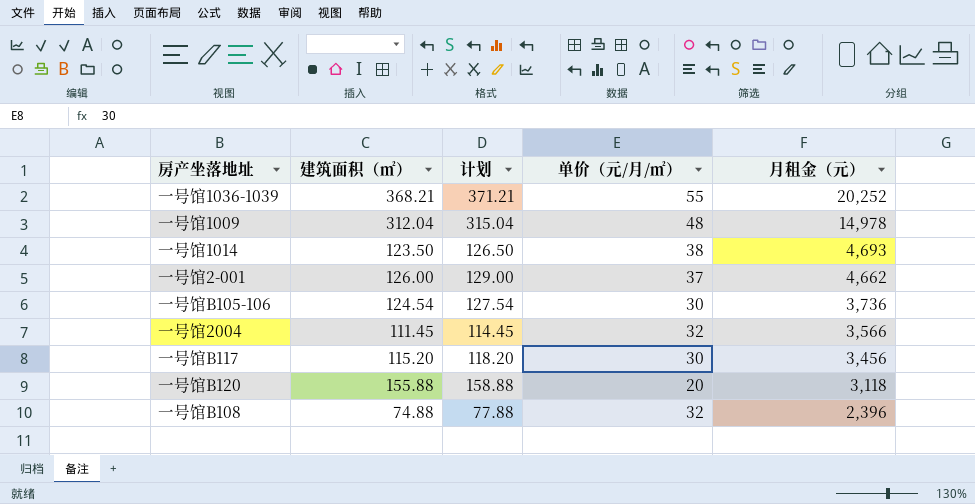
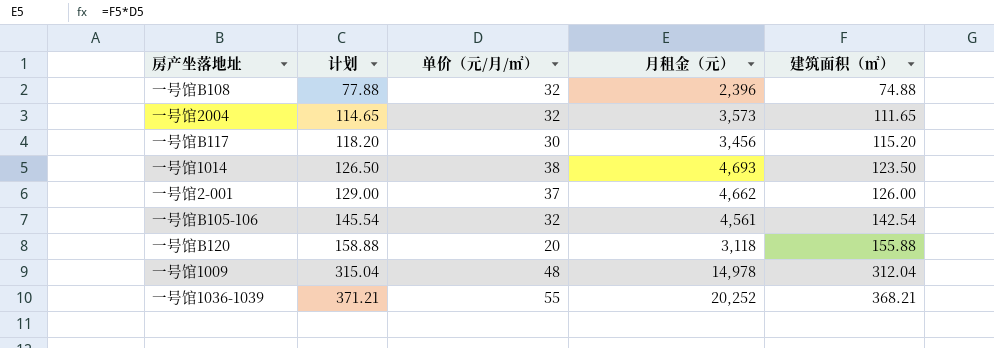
row order: 月租金（元） descending -> 计划 ascending
column 建筑面积（㎡） | position: 2 -> 5
一号馆2004 | 计划: 114.45 -> 114.65
一号馆2004 | 月租金（元）: 3,566 -> 3,573
一号馆2004 | 建筑面积（㎡）: 111.45 -> 111.65
一号馆B105-106 | 计划: 127.54 -> 145.54
一号馆B105-106 | 单价（元/月/㎡）: 30 -> 32
一号馆B105-106 | 月租金（元）: 3,736 -> 4,561
一号馆B105-106 | 建筑面积（㎡）: 124.54 -> 142.54

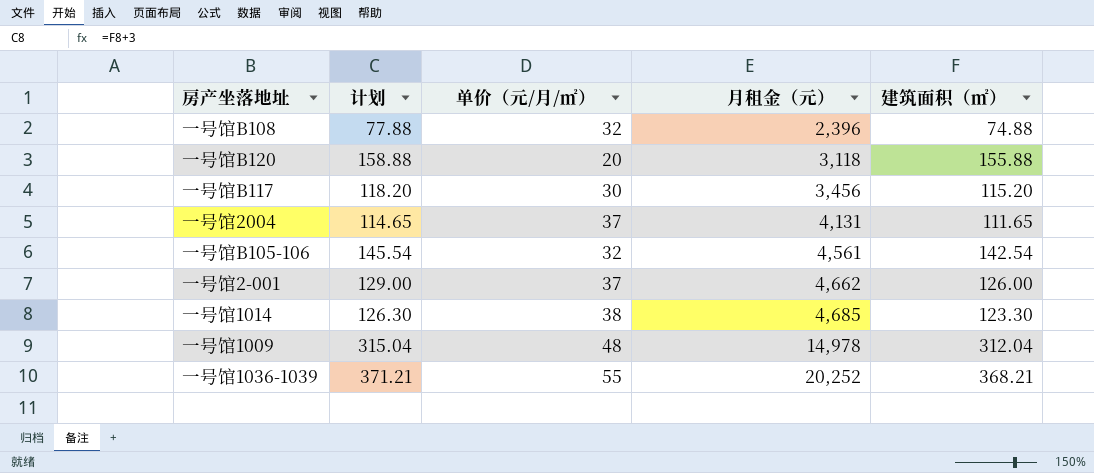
row order: 计划 ascending -> 月租金（元） ascending
一号馆2004 | 单价（元/月/㎡）: 32 -> 37
一号馆2004 | 月租金（元）: 3,573 -> 4,131
一号馆1014 | 计划: 126.50 -> 126.30
一号馆1014 | 月租金（元）: 4,693 -> 4,685
一号馆1014 | 建筑面积（㎡）: 123.50 -> 123.30

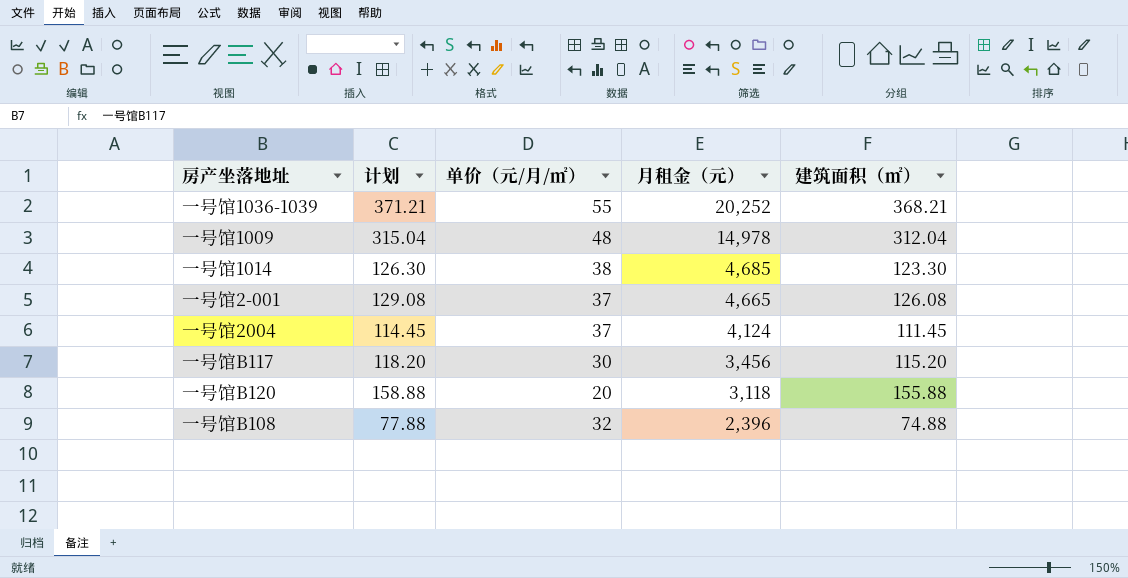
row order: 月租金（元） ascending -> 月租金（元） descending
row 一号馆B105-106: 145.54 | 32 | 4,561 | 142.54 -> none
一号馆2-001 | 计划: 129.00 -> 129.08
一号馆2-001 | 月租金（元）: 4,662 -> 4,665
一号馆2-001 | 建筑面积（㎡）: 126.00 -> 126.08
一号馆2004 | 计划: 114.65 -> 114.45
一号馆2004 | 月租金（元）: 4,131 -> 4,124
一号馆2004 | 建筑面积（㎡）: 111.65 -> 111.45

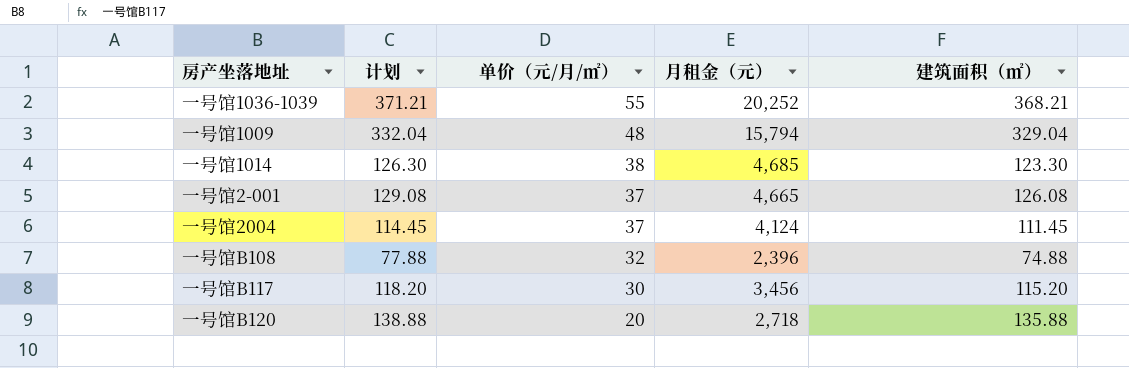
row order: 月租金（元） descending -> 单价（元/月/㎡） descending
一号馆1009 | 计划: 315.04 -> 332.04
一号馆1009 | 月租金（元）: 14,978 -> 15,794
一号馆1009 | 建筑面积（㎡）: 312.04 -> 329.04
一号馆B120 | 计划: 158.88 -> 138.88
一号馆B120 | 月租金（元）: 3,118 -> 2,718
一号馆B120 | 建筑面积（㎡）: 155.88 -> 135.88

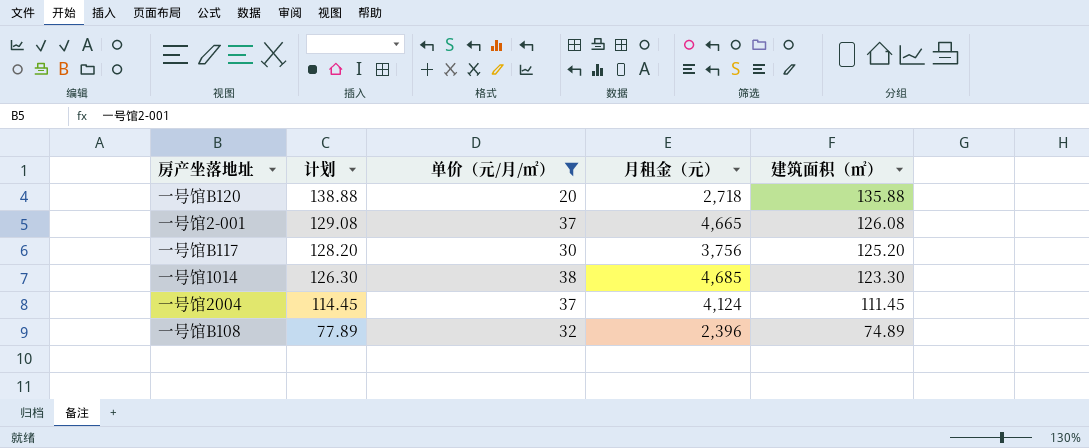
filter: none -> 单价（元/月/㎡） <= 38
row order: 单价（元/月/㎡） descending -> 计划 descending
一号馆B117 | 计划: 118.20 -> 128.20
一号馆B117 | 月租金（元）: 3,456 -> 3,756
一号馆B117 | 建筑面积（㎡）: 115.20 -> 125.20
一号馆B108 | 计划: 77.88 -> 77.89
一号馆B108 | 建筑面积（㎡）: 74.88 -> 74.89

